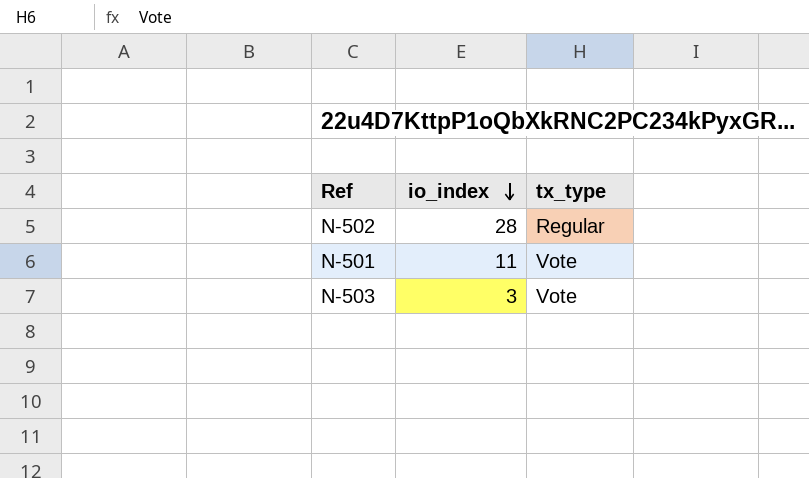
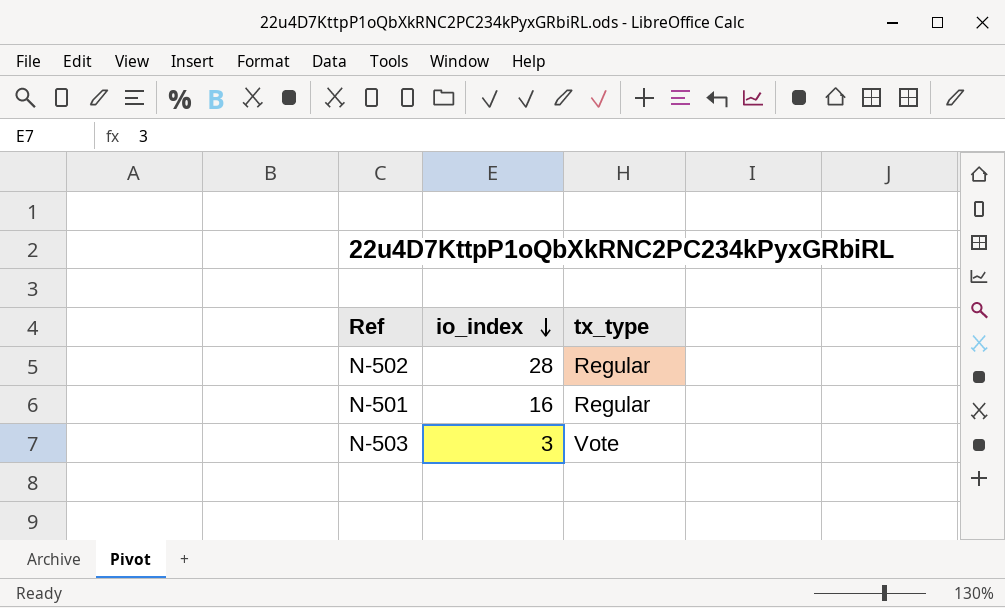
N-501 | io_index: 11 -> 16
N-501 | tx_type: Vote -> Regular

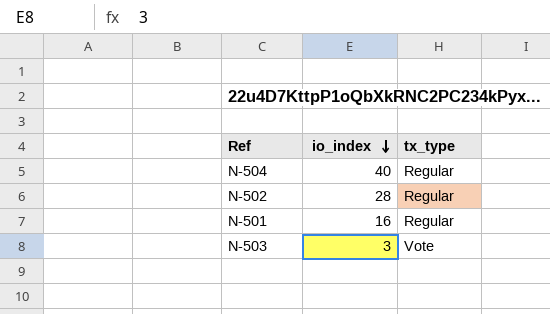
row N-504: none -> 40 | Regular

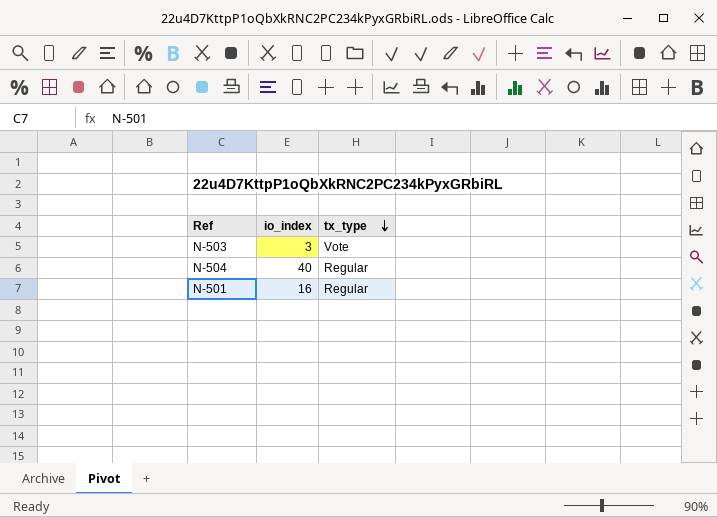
row order: io_index descending -> tx_type descending
row N-502: 28 | Regular -> none

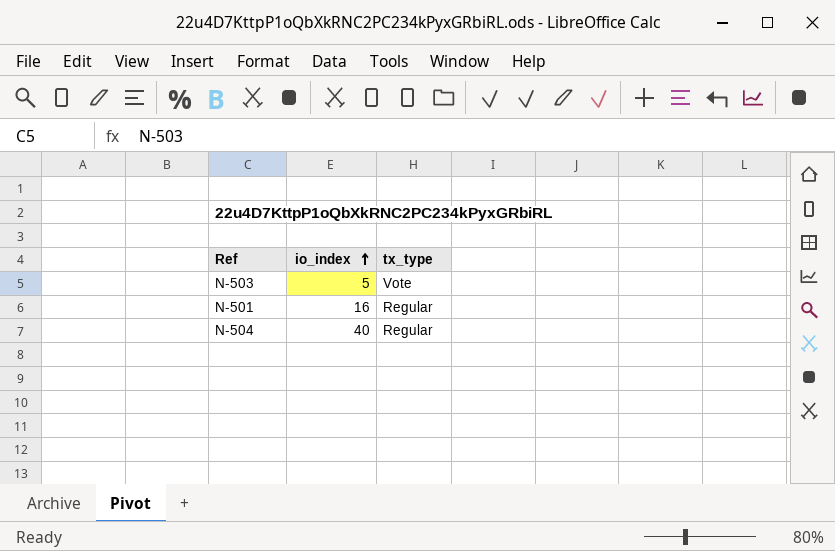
row order: tx_type descending -> io_index ascending
N-503 | io_index: 3 -> 5

